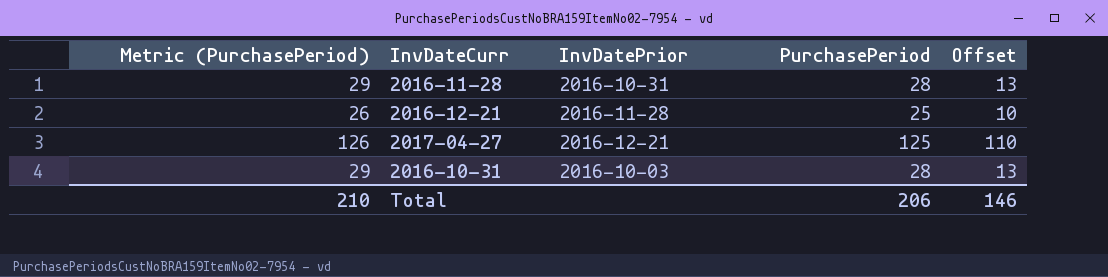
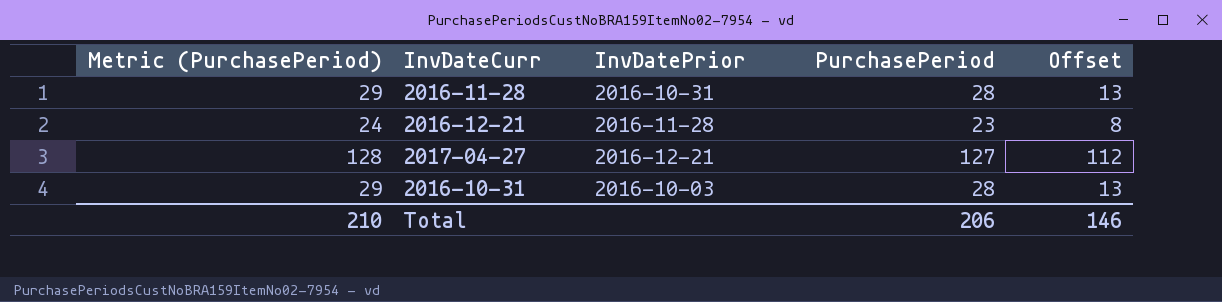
2016-12-21 | Metric (PurchasePeriod): 26 -> 24
2016-12-21 | PurchasePeriod: 25 -> 23
2016-12-21 | Offset: 10 -> 8
2017-04-27 | Metric (PurchasePeriod): 126 -> 128
2017-04-27 | PurchasePeriod: 125 -> 127
2017-04-27 | Offset: 110 -> 112

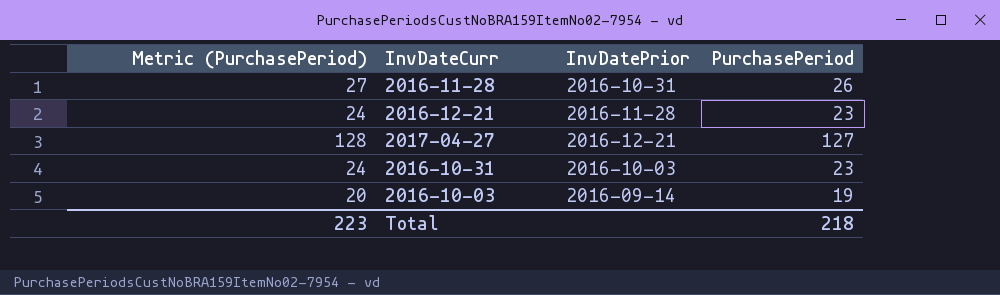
column Offset | formula: [PurchasePeriod] - 15 -> none
2016-11-28 | Metric (PurchasePeriod): 29 -> 27
2016-11-28 | PurchasePeriod: 28 -> 26
2016-10-31 | Metric (PurchasePeriod): 29 -> 24
2016-10-31 | PurchasePeriod: 28 -> 23
row 2016-10-03: none -> 20 | 2016-09-14 | 19
Total | Metric (PurchasePeriod): 210 -> 223
Total | PurchasePeriod: 206 -> 218

